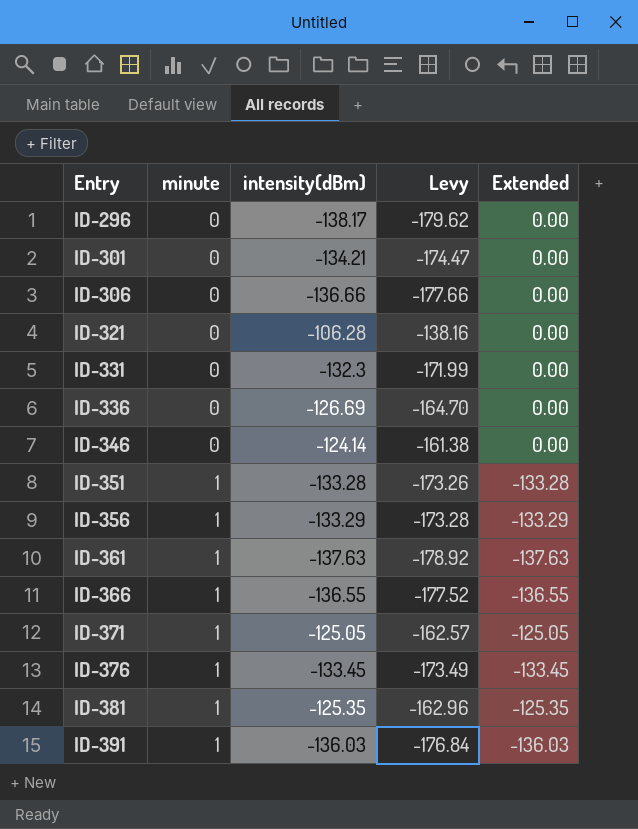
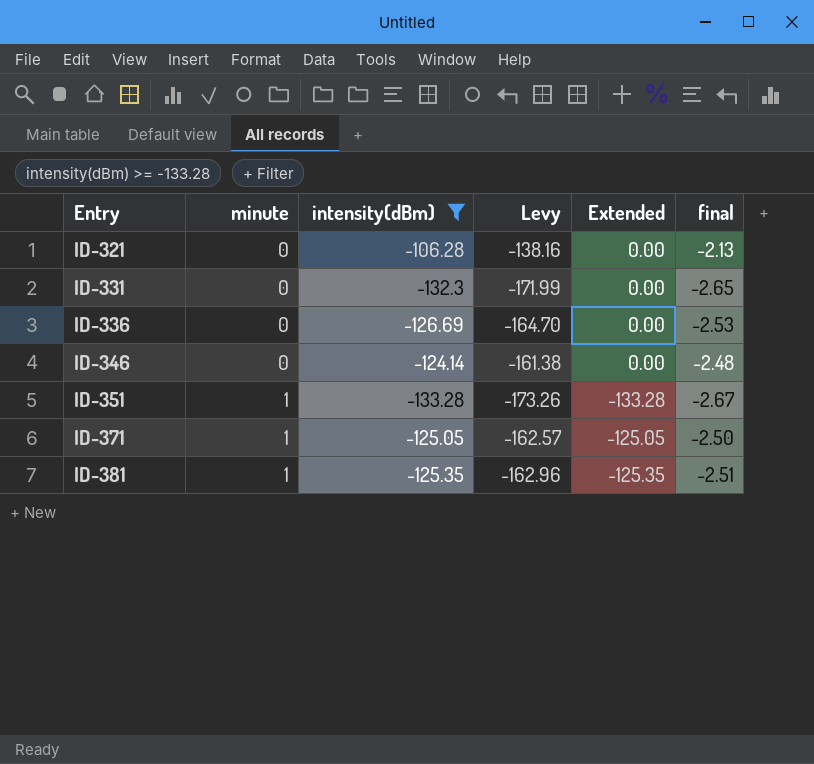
filter: none -> intensity(dBm) >= -133.28
column final | formula: none -> [intensity(dBm)] * 0.02

